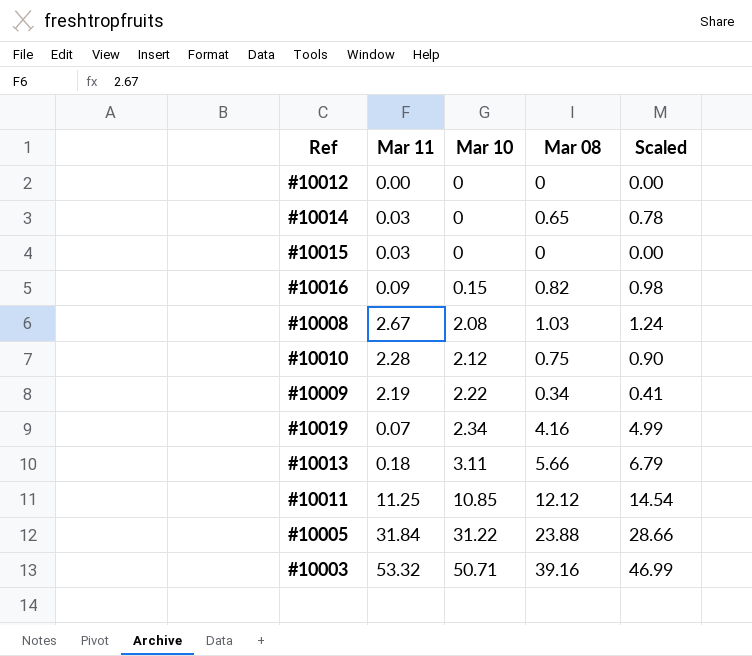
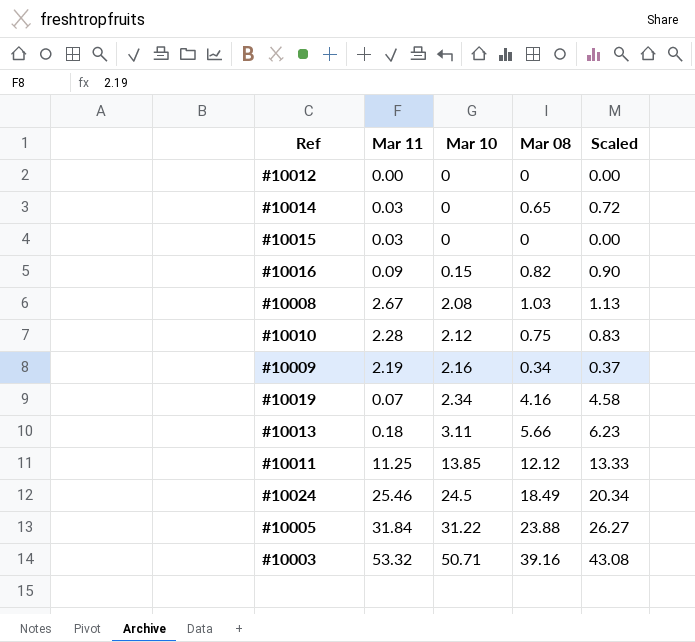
column Scaled | formula: [Mar 08] * 1.2 -> [Mar 08] * 1.1
#10009 | Mar 10: 2.22 -> 2.16
#10011 | Mar 10: 10.85 -> 13.85
row #10024: none -> 25.46 | 24.5 | 18.49 | 20.34

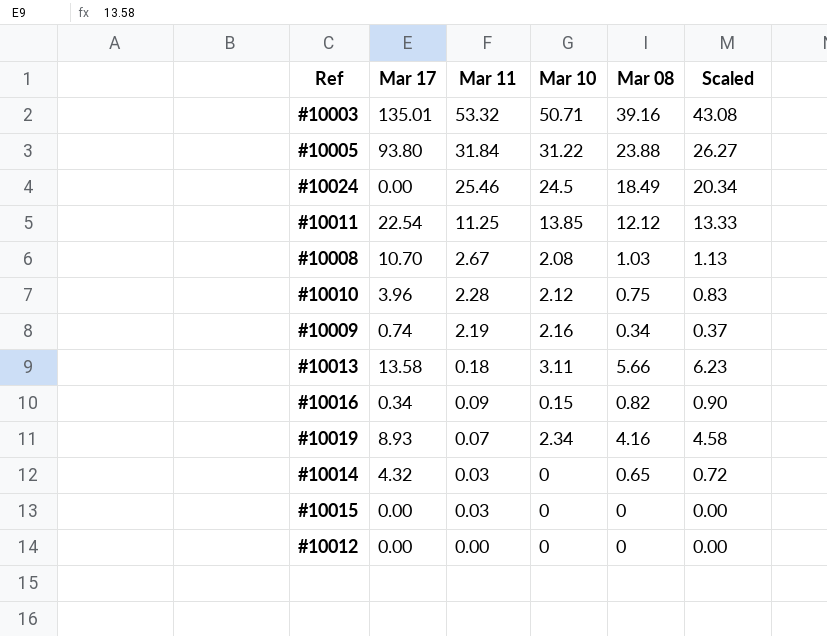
row order: Mar 10 ascending -> Mar 11 descending
column Mar 17 | position: none -> 2

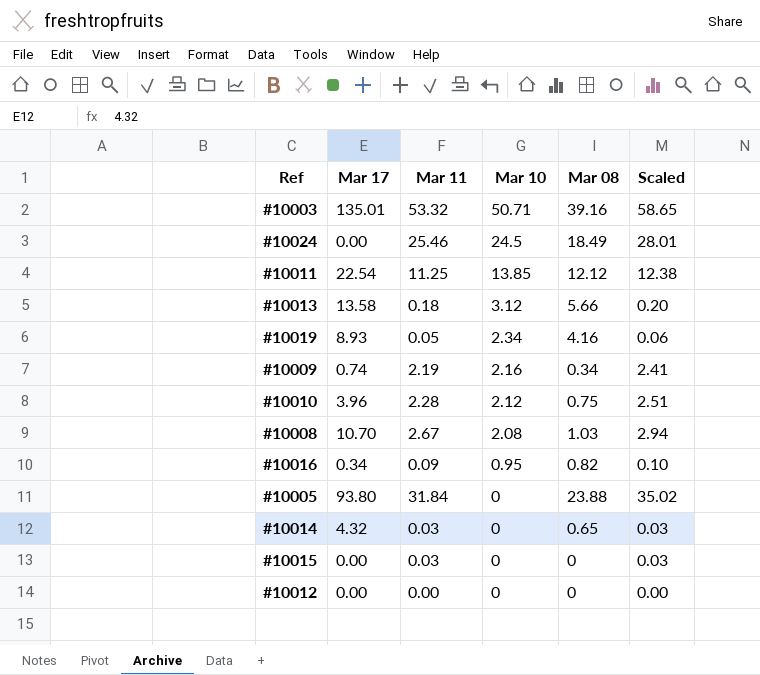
row order: Mar 11 descending -> Mar 10 descending
column Scaled | formula: [Mar 08] * 1.1 -> [Mar 11] * 1.1
#10013 | Mar 10: 3.11 -> 3.12
#10019 | Mar 11: 0.07 -> 0.05
#10016 | Mar 10: 0.15 -> 0.95
#10005 | Mar 10: 31.22 -> 0

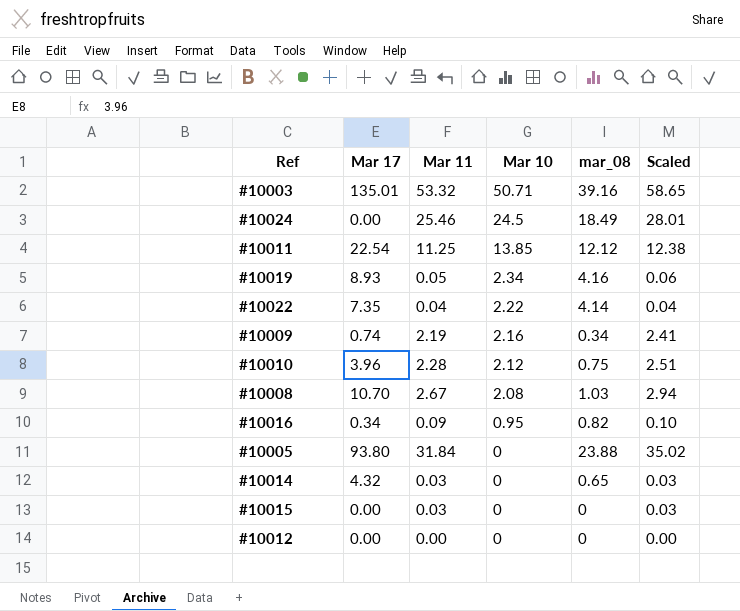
column name: Mar 08 -> mar_08
row #10013: 13.58 | 0.18 | 3.12 | 5.66 | 0.20 -> none
row #10022: none -> 7.35 | 0.04 | 2.22 | 4.14 | 0.04

